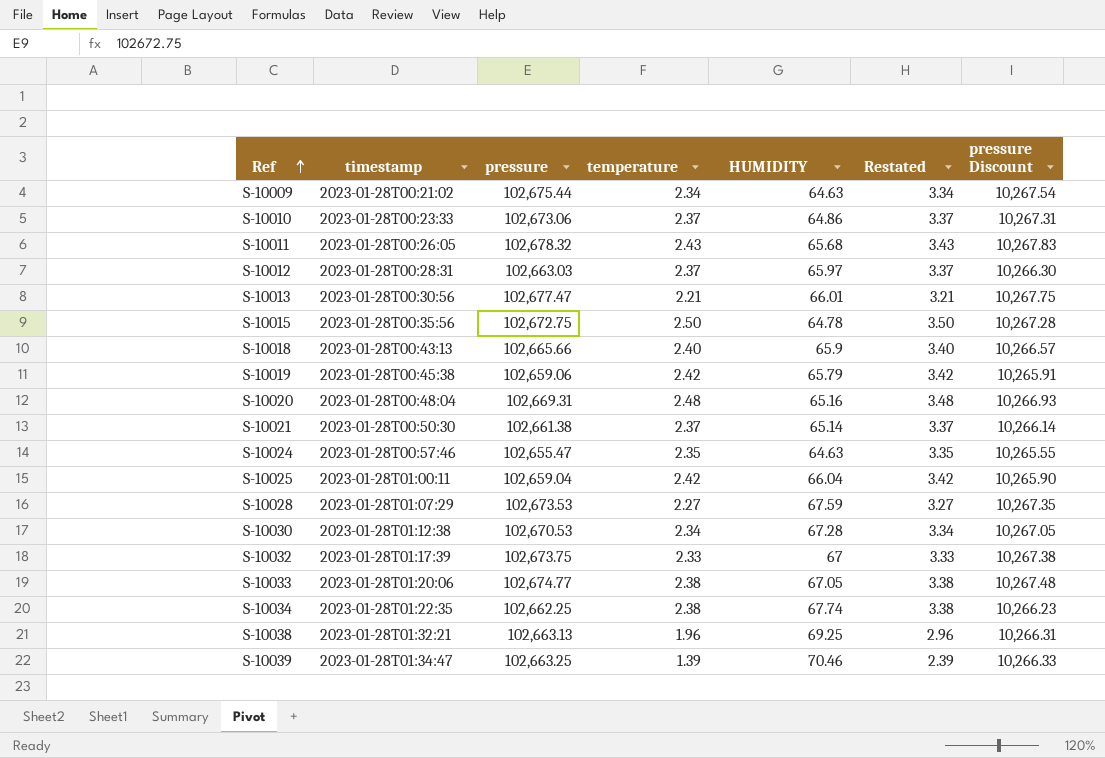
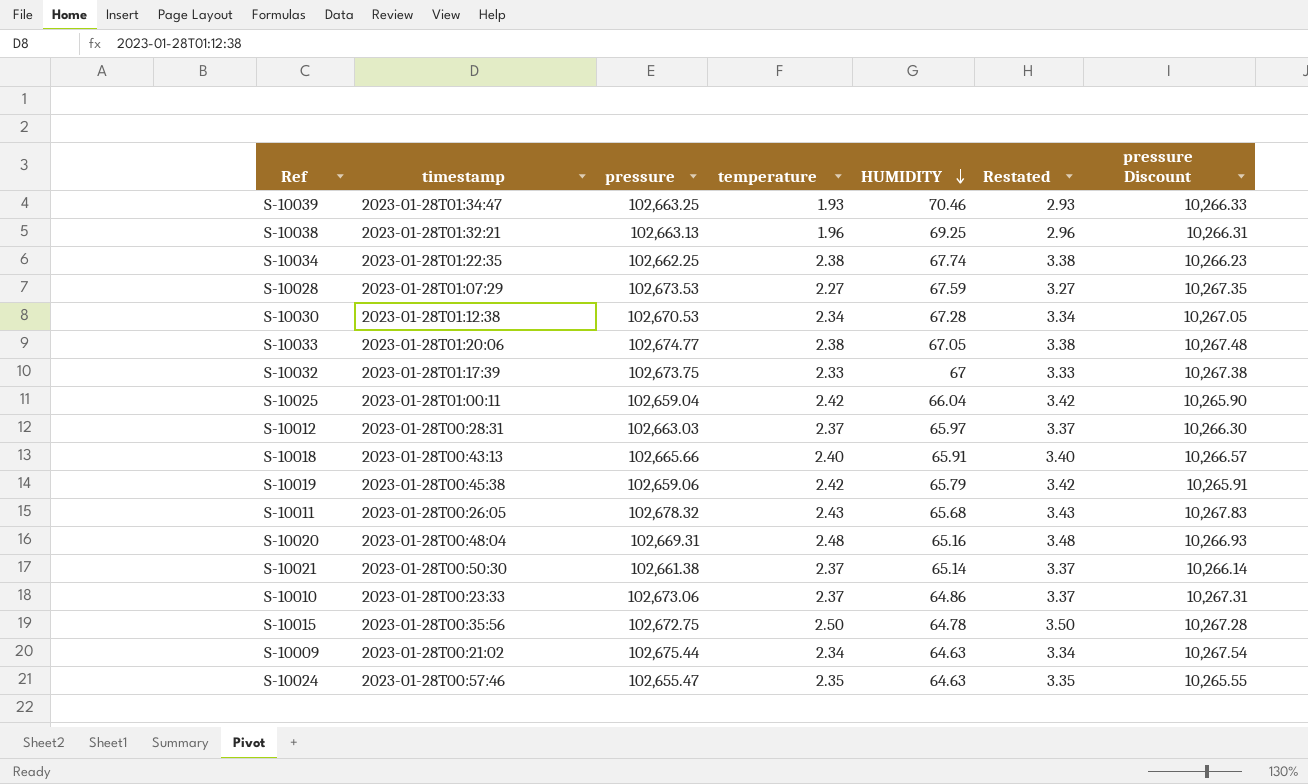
row order: Ref ascending -> HUMIDITY descending
row S-10013: 2023-01-28T00:30:56 | 102,677.47 | 2.21 | 66.01 | 3.21 | 10,267.75 -> none
S-10039 | temperature: 1.39 -> 1.93
S-10039 | Restated: 2.39 -> 2.93
S-10018 | HUMIDITY: 65.9 -> 65.91

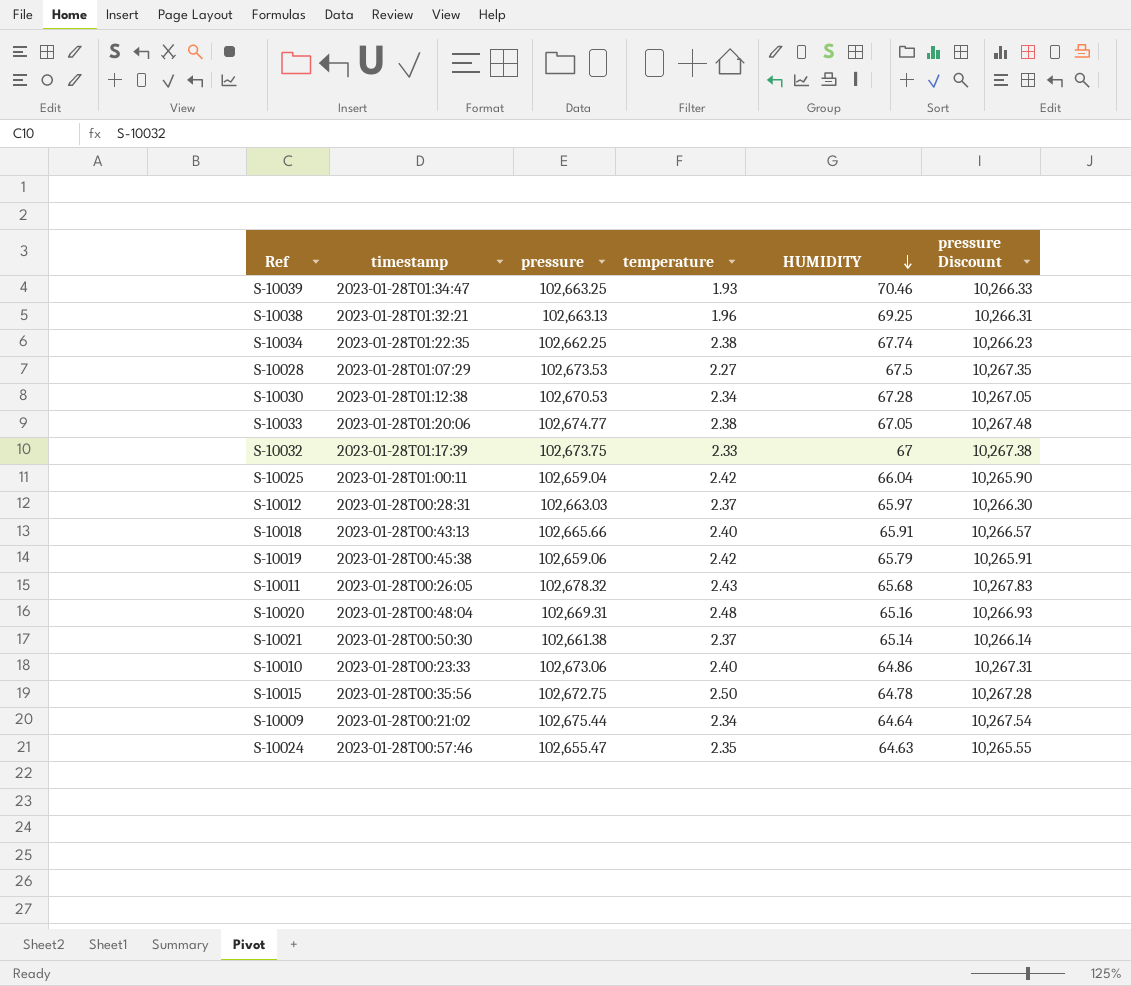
column Restated | formula: [temperature] + 1 -> none
S-10028 | HUMIDITY: 67.59 -> 67.5
S-10010 | temperature: 2.37 -> 2.40
S-10009 | HUMIDITY: 64.63 -> 64.64

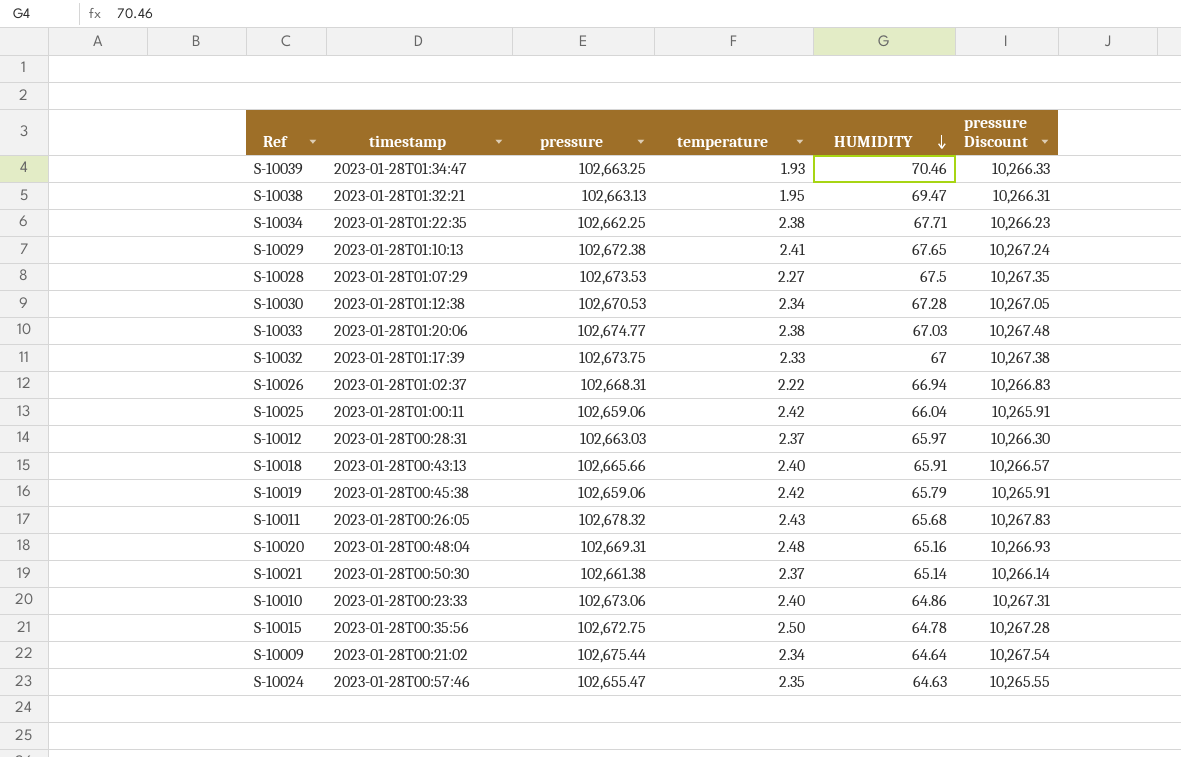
S-10038 | temperature: 1.96 -> 1.95
S-10038 | HUMIDITY: 69.25 -> 69.47
S-10034 | HUMIDITY: 67.74 -> 67.71
row S-10029: none -> 2023-01-28T01:10:13 | 102,672.38 | 2.41 | 67.65 | 10,267.24
S-10033 | HUMIDITY: 67.05 -> 67.03
row S-10026: none -> 2023-01-28T01:02:37 | 102,668.31 | 2.22 | 66.94 | 10,266.83
S-10025 | pressure: 102,659.04 -> 102,659.06
S-10025 | pressure Discount: 10,265.90 -> 10,265.91

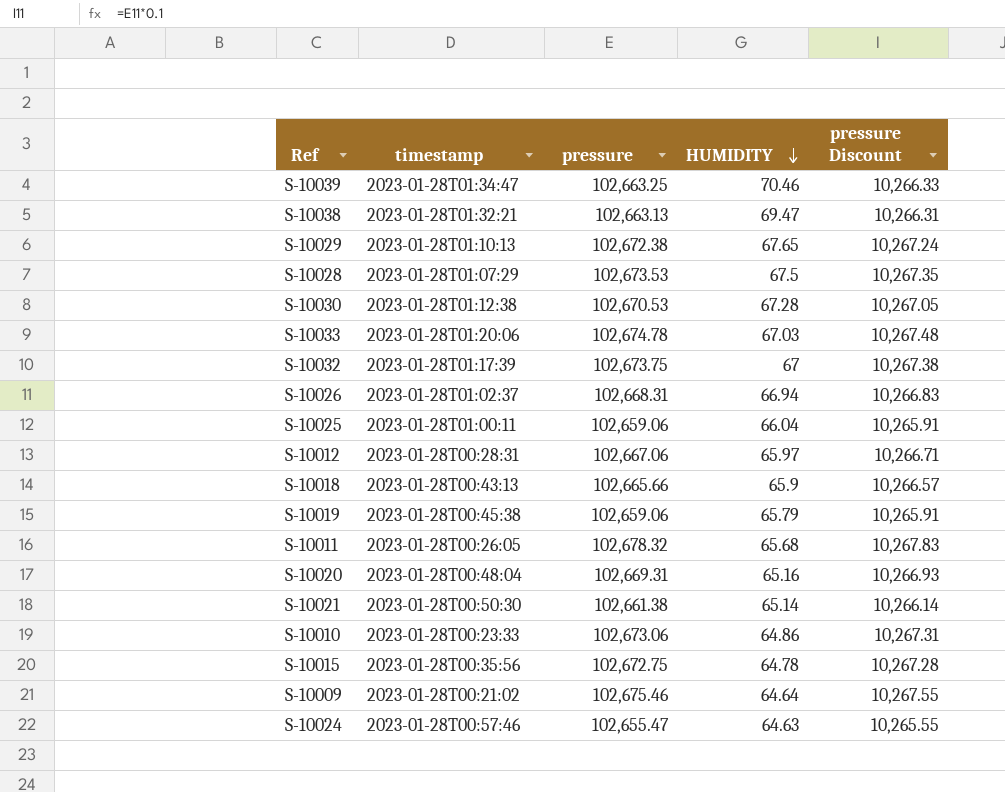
column temperature | position: 4 -> none
row S-10034: 2023-01-28T01:22:35 | 102,662.25 | 2.38 | 67.71 | 10,266.23 -> none
S-10033 | pressure: 102,674.77 -> 102,674.78
S-10012 | pressure: 102,663.03 -> 102,667.06
S-10012 | pressure Discount: 10,266.30 -> 10,266.71
S-10018 | HUMIDITY: 65.91 -> 65.9
S-10009 | pressure: 102,675.44 -> 102,675.46
S-10009 | pressure Discount: 10,267.54 -> 10,267.55

